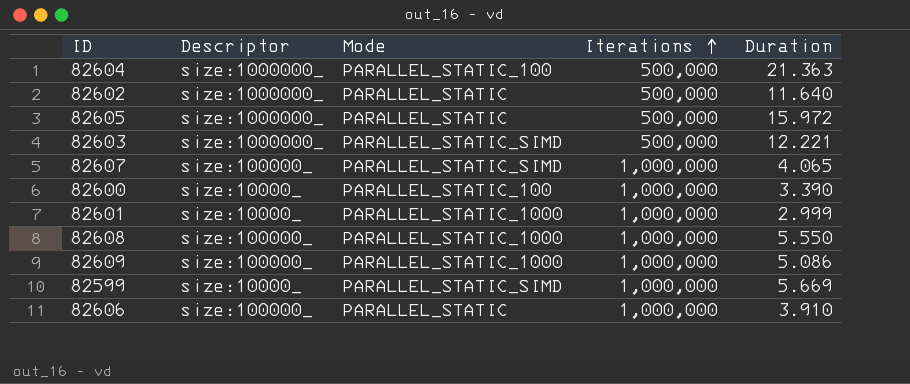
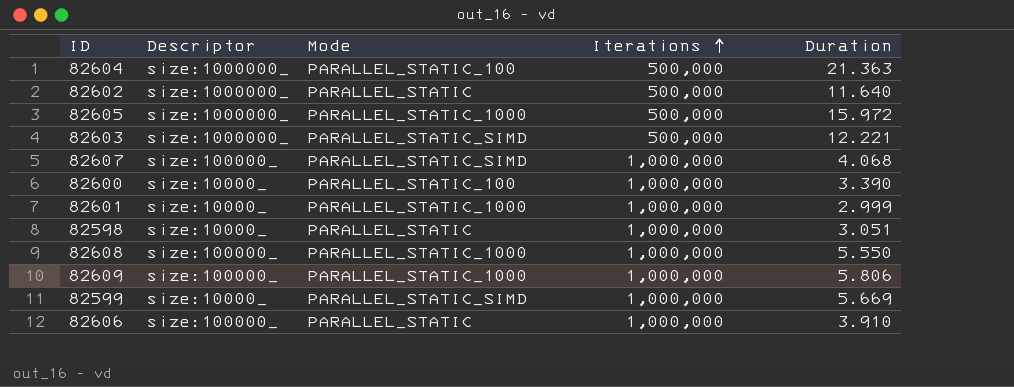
82605 | Mode: PARALLEL_STATIC -> PARALLEL_STATIC_1000
82607 | Duration: 4.065 -> 4.068
row 82598: none -> size:10000_ | PARALLEL_STATIC | 1,000,000 | 3.051
82609 | Duration: 5.086 -> 5.806

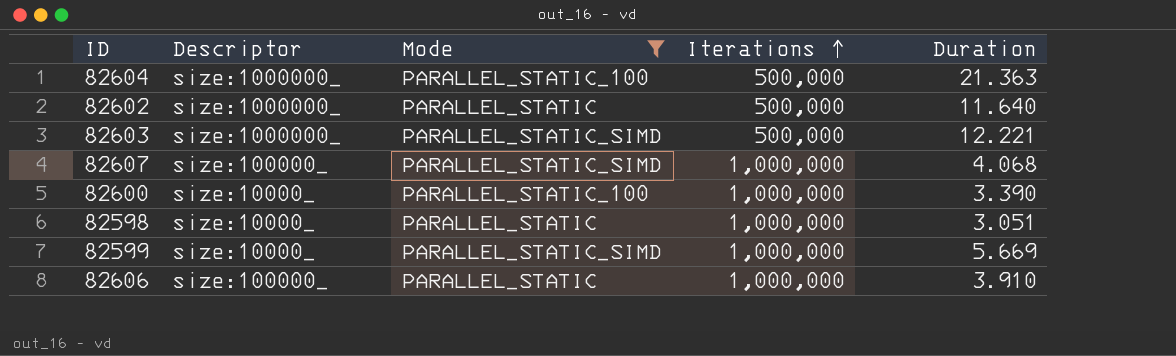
filter: none -> Mode != PARALLEL_STATIC_1000

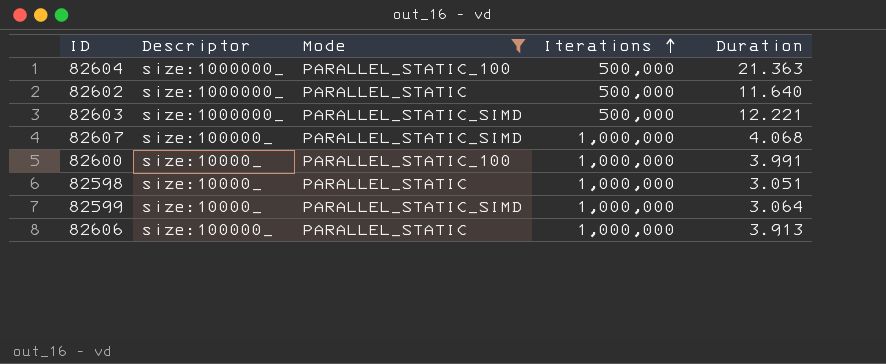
82600 | Duration: 3.390 -> 3.991
82599 | Duration: 5.669 -> 3.064
82606 | Duration: 3.910 -> 3.913

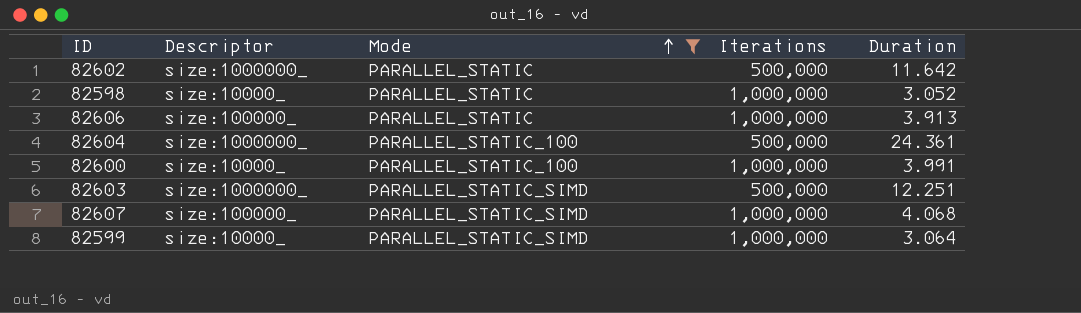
row order: Iterations ascending -> Mode ascending
82602 | Duration: 11.640 -> 11.642
82598 | Duration: 3.051 -> 3.052
82604 | Duration: 21.363 -> 24.361
82603 | Duration: 12.221 -> 12.251

